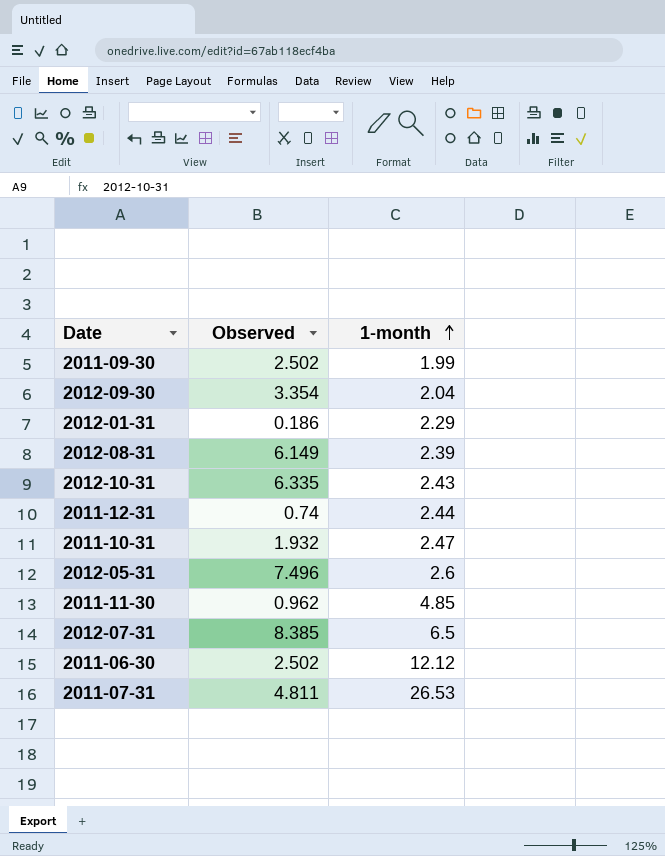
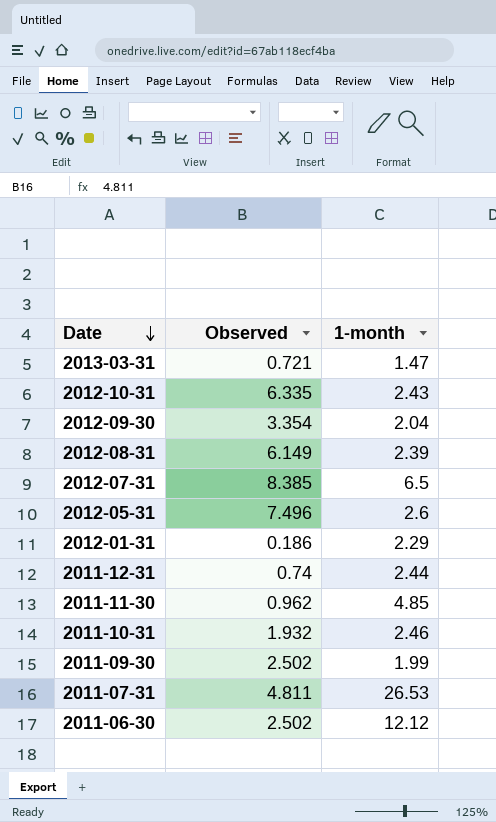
row order: 1-month ascending -> Date descending
row 2013-03-31: none -> 0.721 | 1.47
2011-10-31 | 1-month: 2.47 -> 2.46

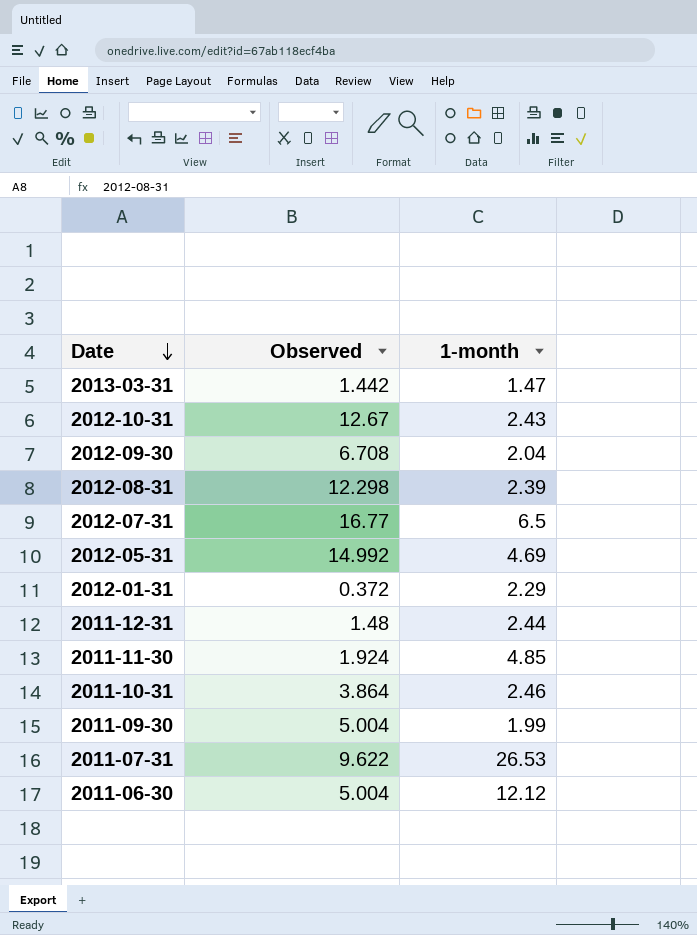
2013-03-31 | Observed: 0.721 -> 1.442
2012-10-31 | Observed: 6.335 -> 12.67
2012-09-30 | Observed: 3.354 -> 6.708
2012-08-31 | Observed: 6.149 -> 12.298
2012-07-31 | Observed: 8.385 -> 16.77
2012-05-31 | Observed: 7.496 -> 14.992
2012-05-31 | 1-month: 2.6 -> 4.69
2012-01-31 | Observed: 0.186 -> 0.372
2011-12-31 | Observed: 0.74 -> 1.48
2011-11-30 | Observed: 0.962 -> 1.924
2011-10-31 | Observed: 1.932 -> 3.864
2011-09-30 | Observed: 2.502 -> 5.004
2011-07-31 | Observed: 4.811 -> 9.622
2011-06-30 | Observed: 2.502 -> 5.004

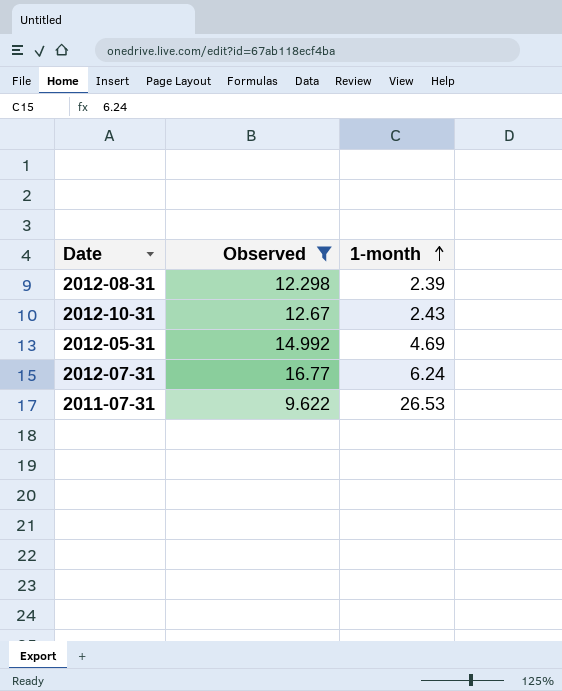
filter: none -> Observed >= 9.622
row order: Date descending -> 1-month ascending
2012-07-31 | 1-month: 6.5 -> 6.24

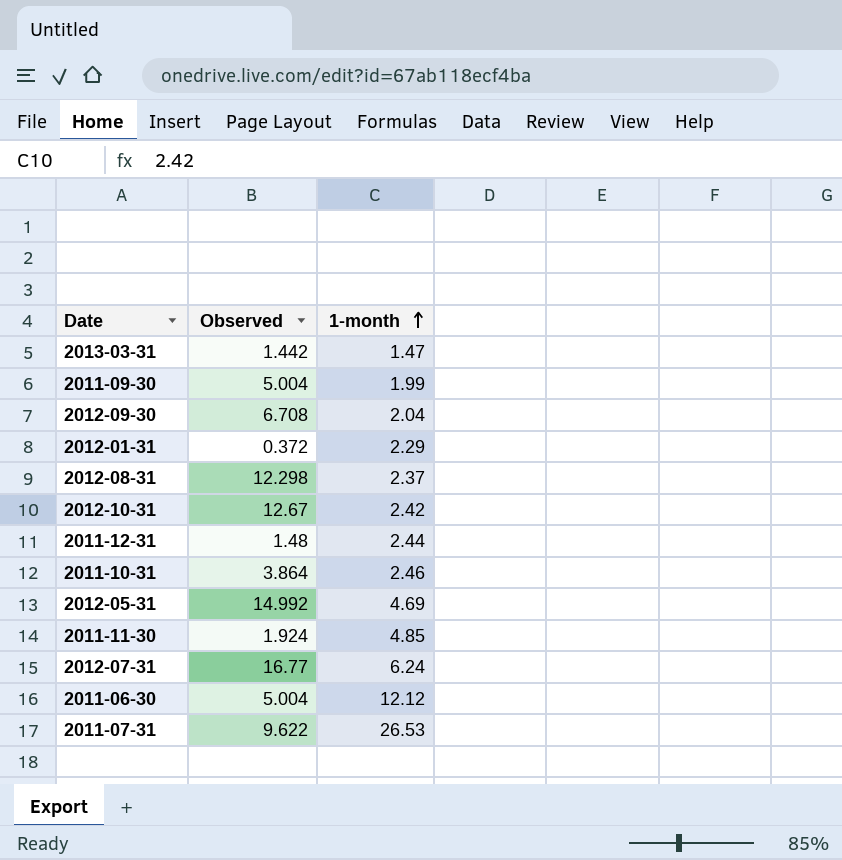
filter: Observed >= 9.622 -> none
2012-08-31 | 1-month: 2.39 -> 2.37
2012-10-31 | 1-month: 2.43 -> 2.42

